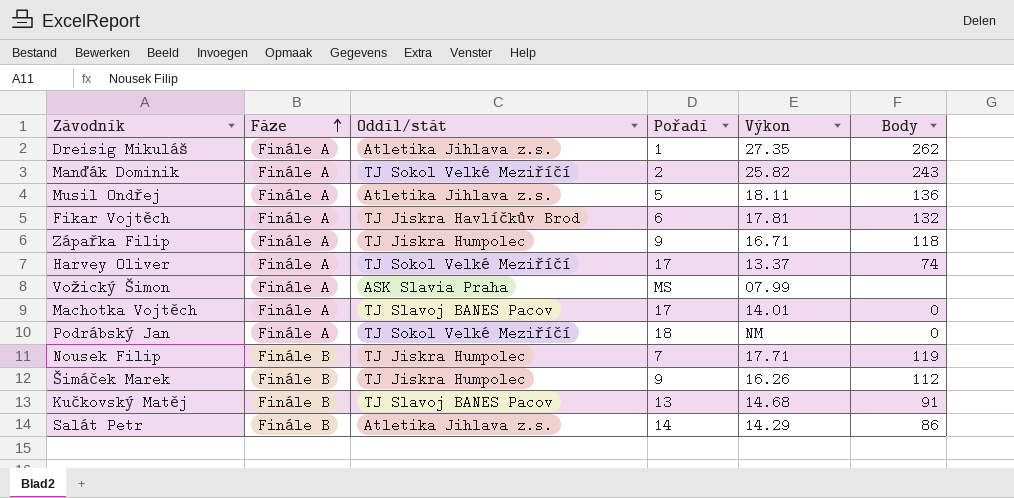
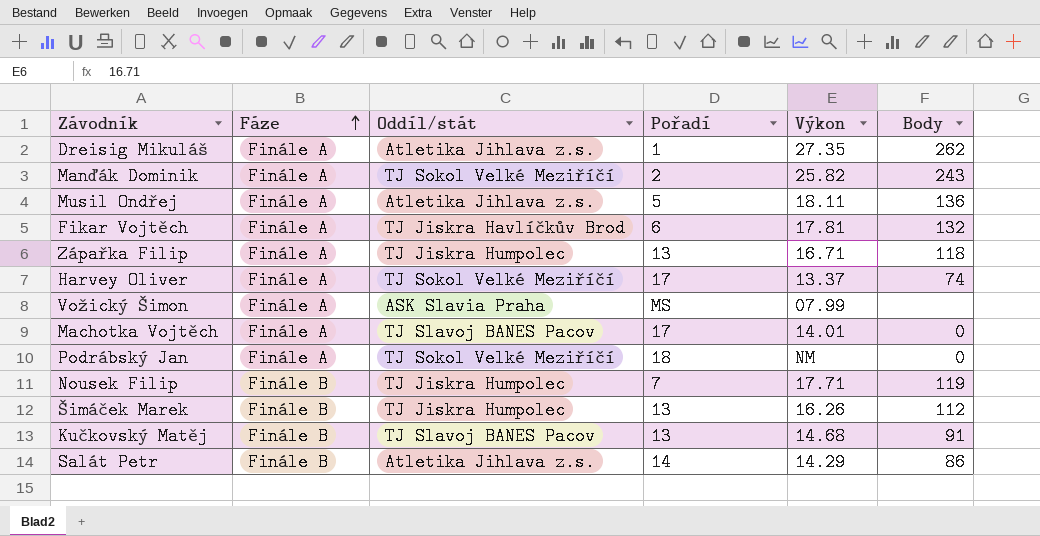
Zápařka Filip | Pořadí: 9 -> 13
Šimáček Marek | Pořadí: 9 -> 13

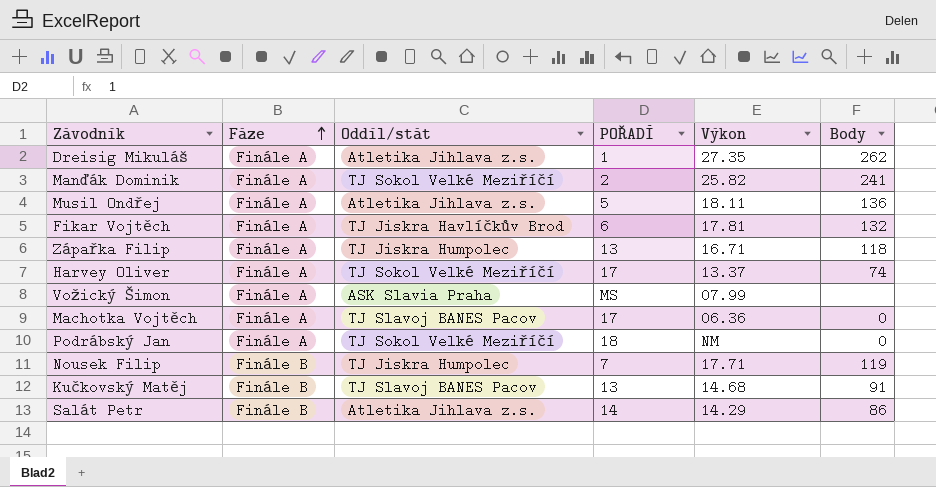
column name: Pořadí -> POŘADÍ
row Šimáček Marek: Finále B | TJ Jiskra Humpolec | 13 | 16.26 | 112 -> none
Manďák Dominik | Body: 243 -> 241
Machotka Vojtěch | Výkon: 14.01 -> 06.36

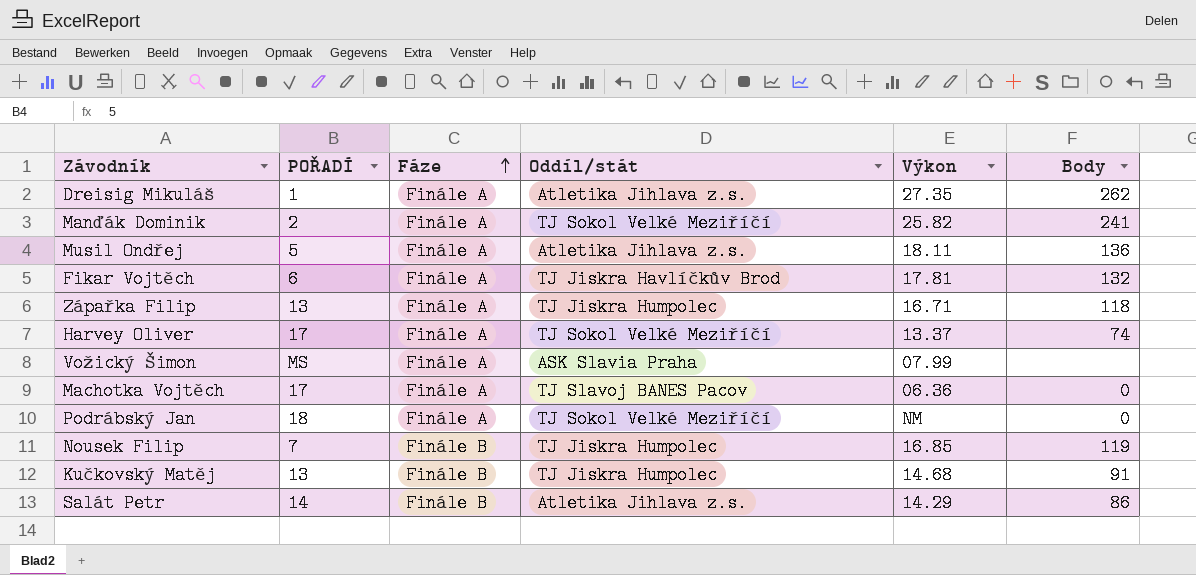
column POŘADÍ | position: 4 -> 2
Nousek Filip | Výkon: 17.71 -> 16.85
Kučkovský Matěj | Oddíl/stát: TJ Slavoj BANES Pacov -> TJ Jiskra Humpolec

